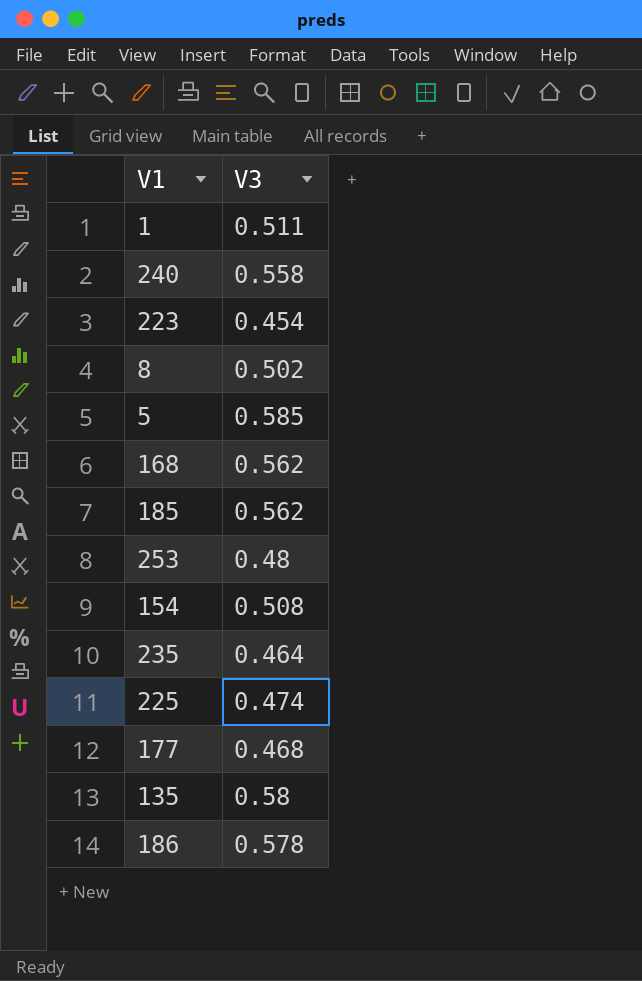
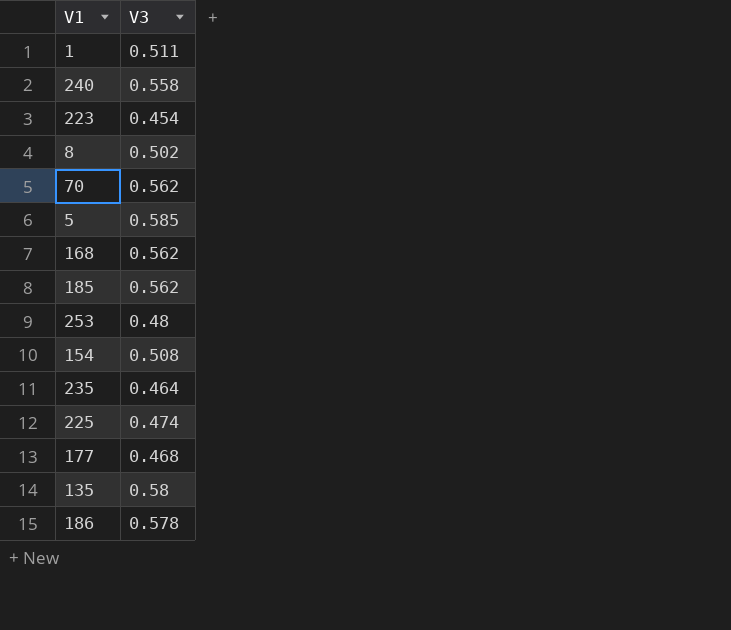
row 70: none -> 0.562

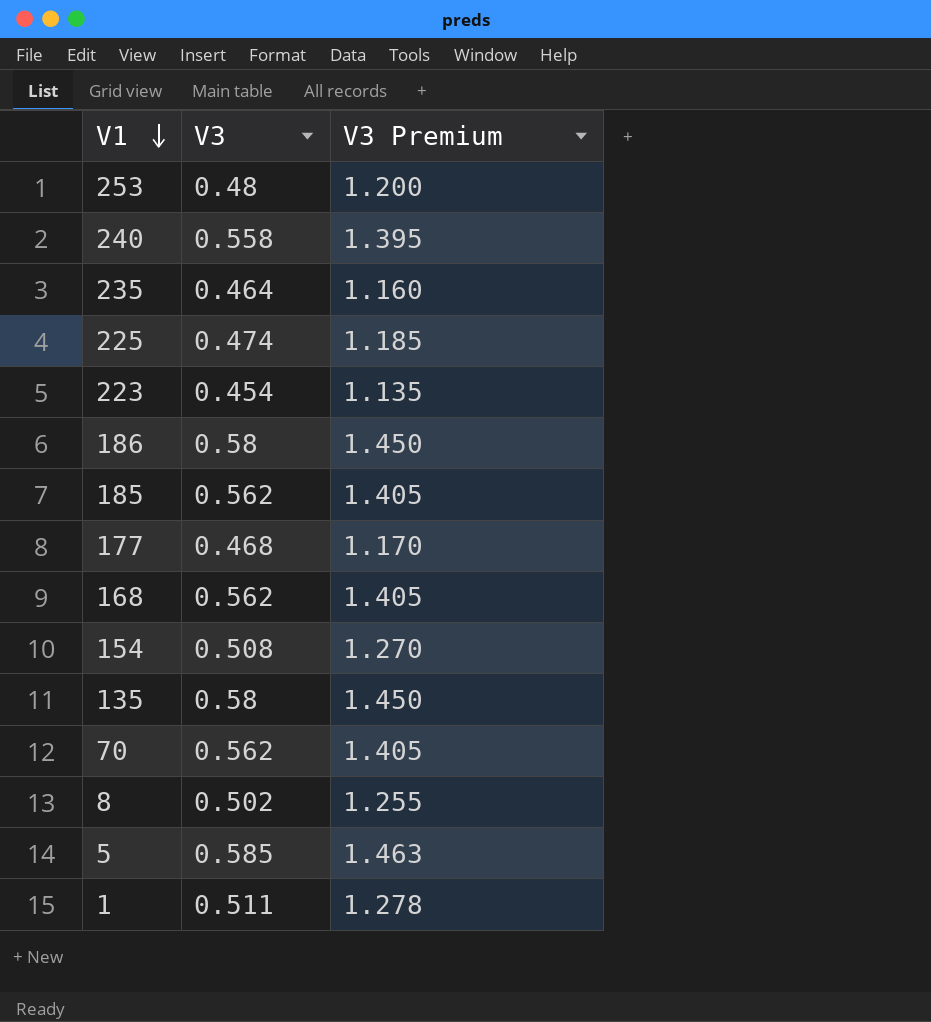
row order: none -> V1 descending
column V3 Premium | formula: none -> [V3] * 2.5
186 | V3: 0.578 -> 0.58

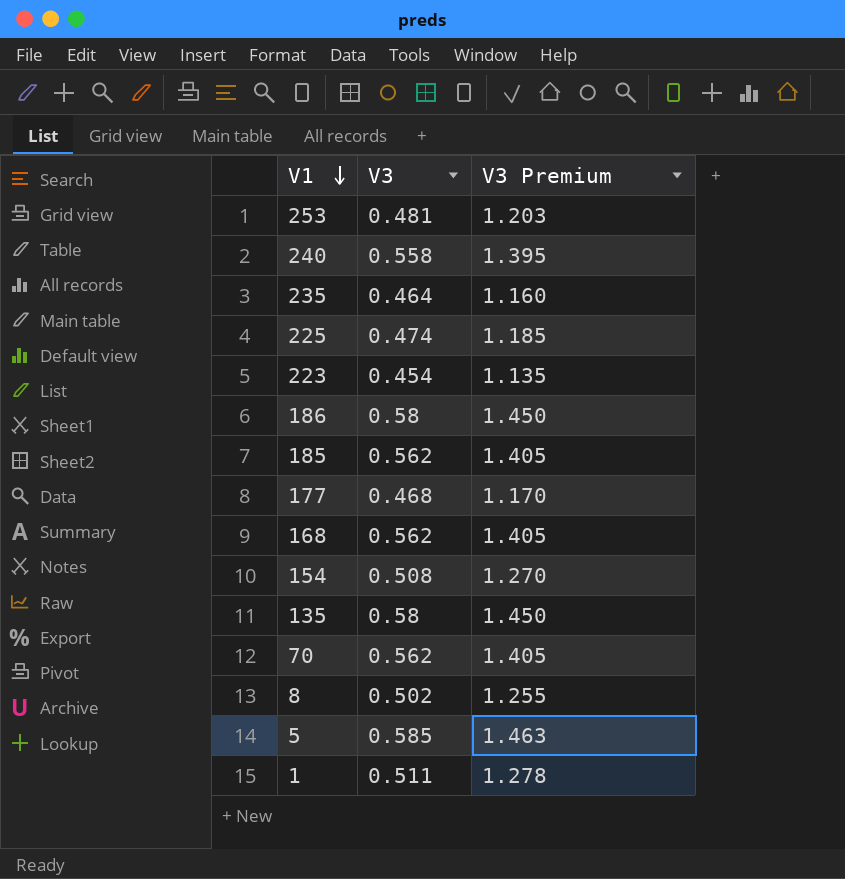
253 | V3: 0.48 -> 0.481
253 | V3 Premium: 1.200 -> 1.203

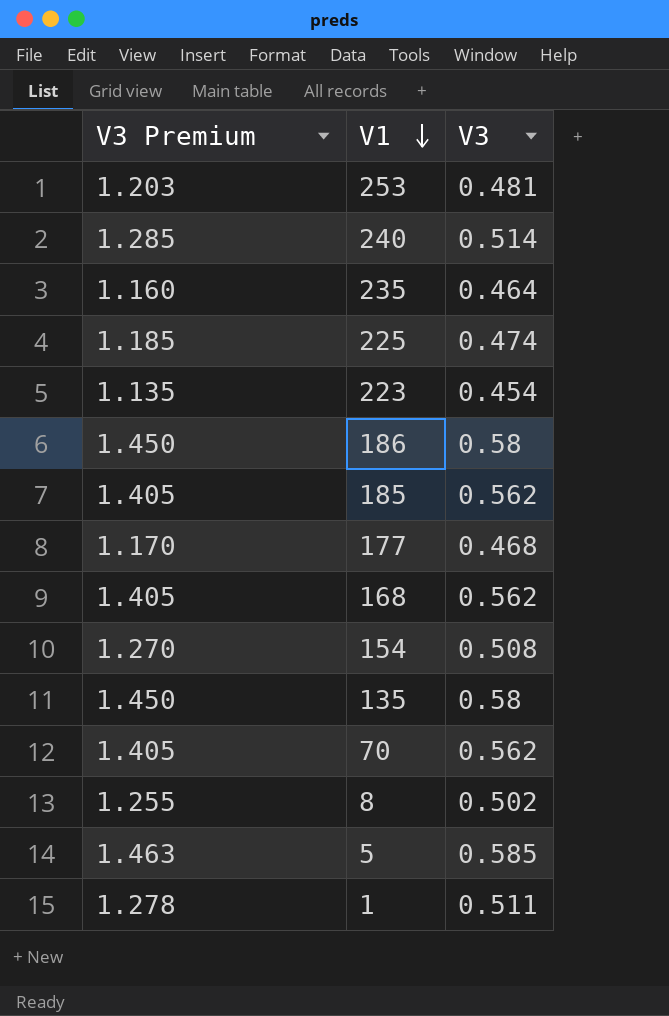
column V3 Premium | position: 3 -> 1
240 | V3 Premium: 1.395 -> 1.285
240 | V3: 0.558 -> 0.514

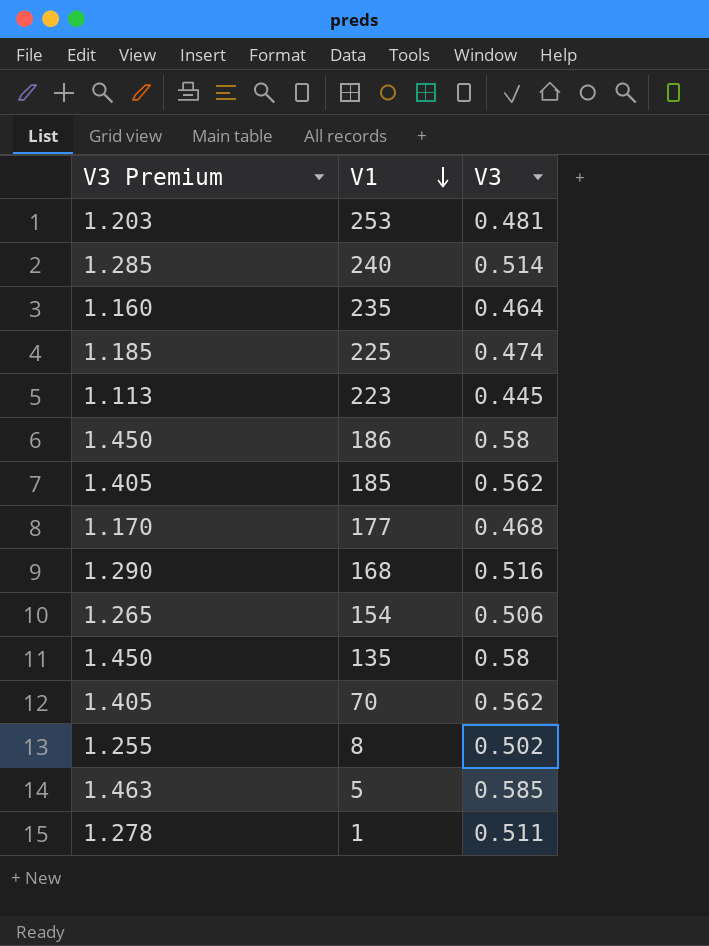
223 | V3 Premium: 1.135 -> 1.113
223 | V3: 0.454 -> 0.445
168 | V3 Premium: 1.405 -> 1.290
168 | V3: 0.562 -> 0.516
154 | V3 Premium: 1.270 -> 1.265
154 | V3: 0.508 -> 0.506

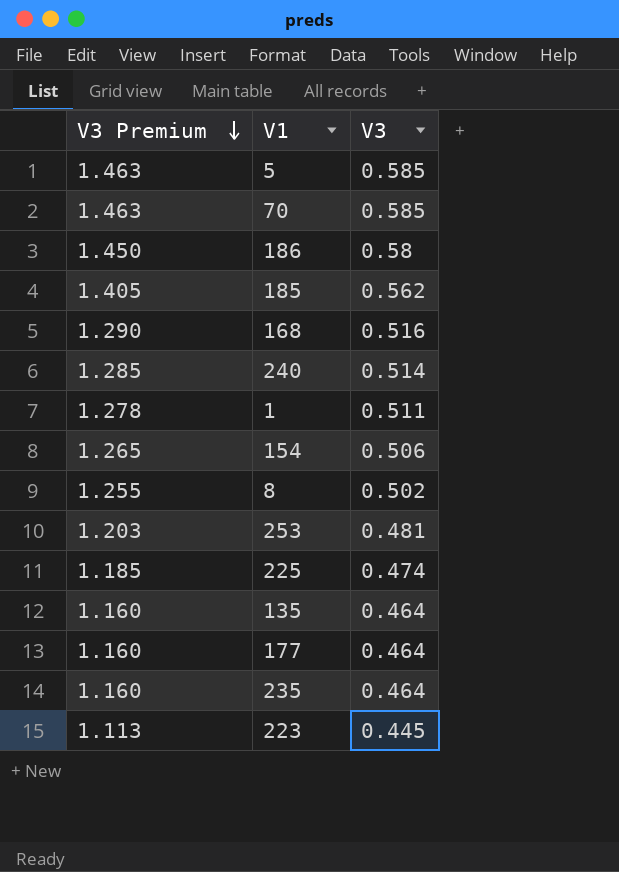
row order: V1 descending -> V3 Premium descending
70 | V3 Premium: 1.405 -> 1.463
70 | V3: 0.562 -> 0.585
135 | V3 Premium: 1.450 -> 1.160
135 | V3: 0.58 -> 0.464
177 | V3 Premium: 1.170 -> 1.160
177 | V3: 0.468 -> 0.464

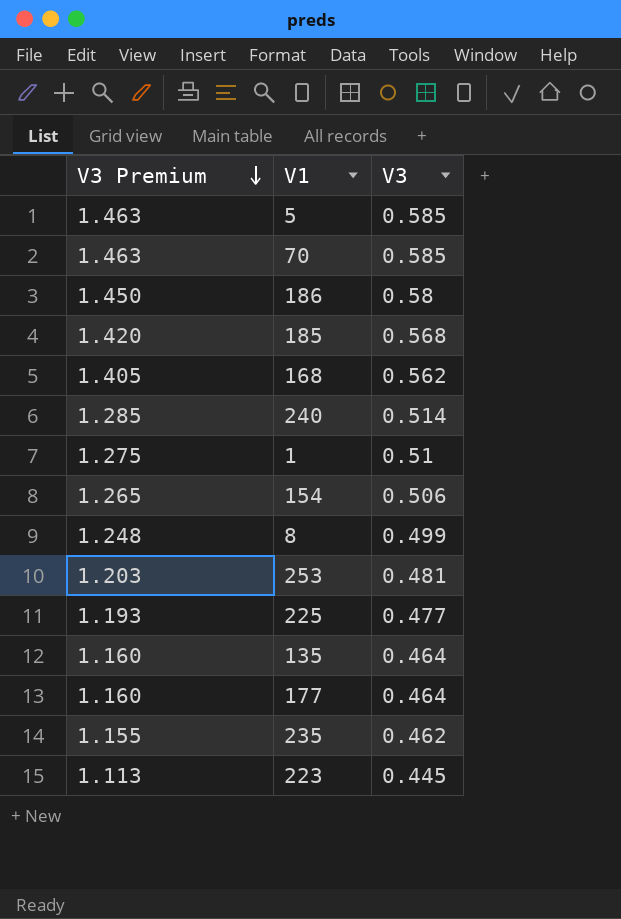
185 | V3 Premium: 1.405 -> 1.420
185 | V3: 0.562 -> 0.568
168 | V3 Premium: 1.290 -> 1.405
168 | V3: 0.516 -> 0.562
1 | V3 Premium: 1.278 -> 1.275
1 | V3: 0.511 -> 0.51
8 | V3 Premium: 1.255 -> 1.248
8 | V3: 0.502 -> 0.499
225 | V3 Premium: 1.185 -> 1.193
225 | V3: 0.474 -> 0.477
235 | V3 Premium: 1.160 -> 1.155
235 | V3: 0.464 -> 0.462

